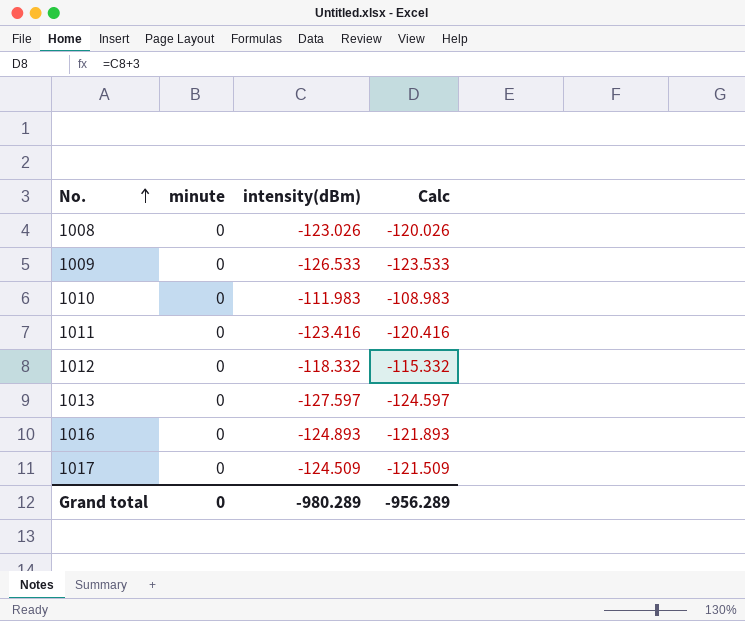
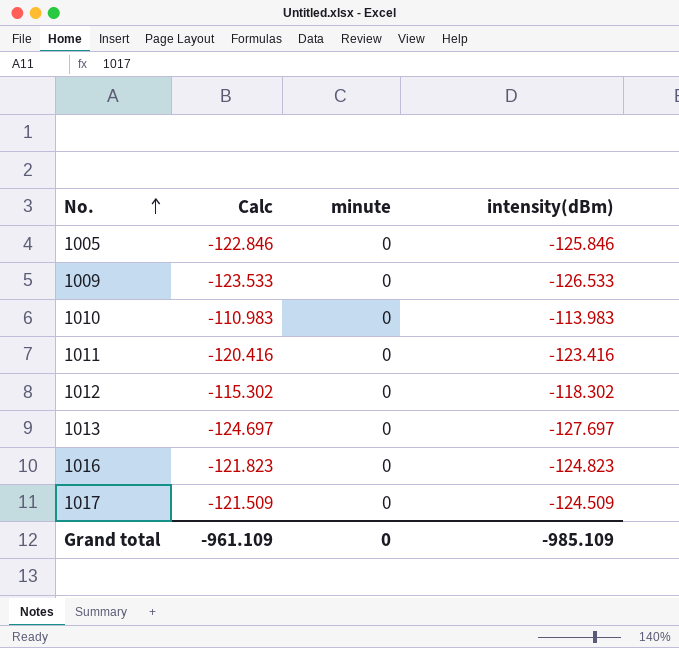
column Calc | position: 4 -> 2
row 1008: 0 | -123.026 | -120.026 -> none
row 1005: none -> -122.846 | 0 | -125.846
1010 | Calc: -108.983 -> -110.983
1010 | intensity(dBm): -111.983 -> -113.983
1012 | Calc: -115.332 -> -115.302
1012 | intensity(dBm): -118.332 -> -118.302
1013 | Calc: -124.597 -> -124.697
1013 | intensity(dBm): -127.597 -> -127.697
1016 | Calc: -121.893 -> -121.823
1016 | intensity(dBm): -124.893 -> -124.823
Grand total | Calc: -956.289 -> -961.109
Grand total | intensity(dBm): -980.289 -> -985.109

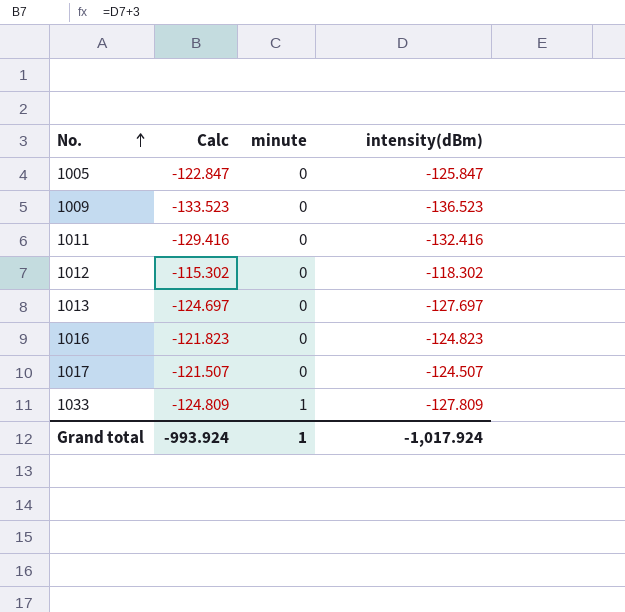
row 1010: -110.983 | 0 | -113.983 -> none
1005 | Calc: -122.846 -> -122.847
1005 | intensity(dBm): -125.846 -> -125.847
1009 | Calc: -123.533 -> -133.523
1009 | intensity(dBm): -126.533 -> -136.523
1011 | Calc: -120.416 -> -129.416
1011 | intensity(dBm): -123.416 -> -132.416
1017 | Calc: -121.509 -> -121.507
1017 | intensity(dBm): -124.509 -> -124.507
row 1033: none -> -124.809 | 1 | -127.809
Grand total | Calc: -961.109 -> -993.924
Grand total | minute: 0 -> 1
Grand total | intensity(dBm): -985.109 -> -1,017.924

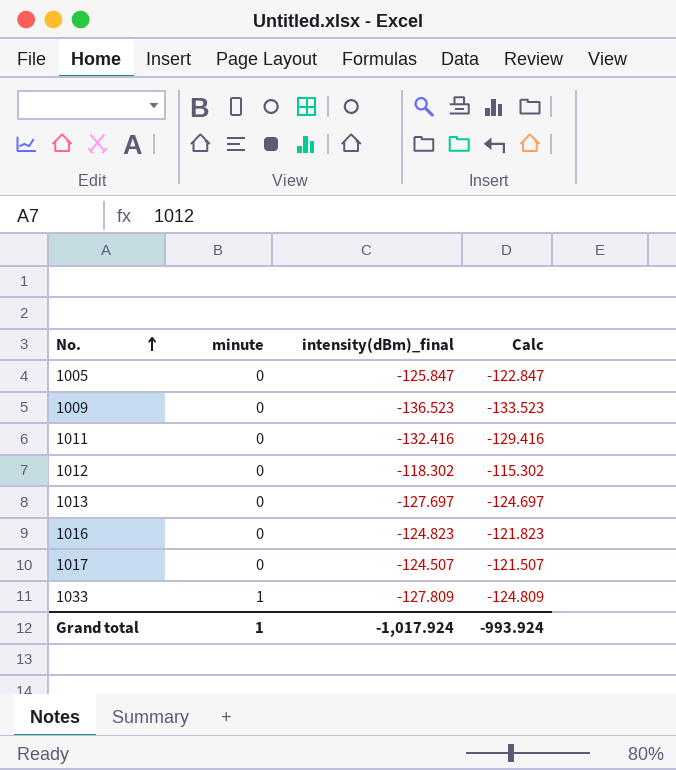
column name: intensity(dBm) -> intensity(dBm)_final
column Calc | position: 2 -> 4

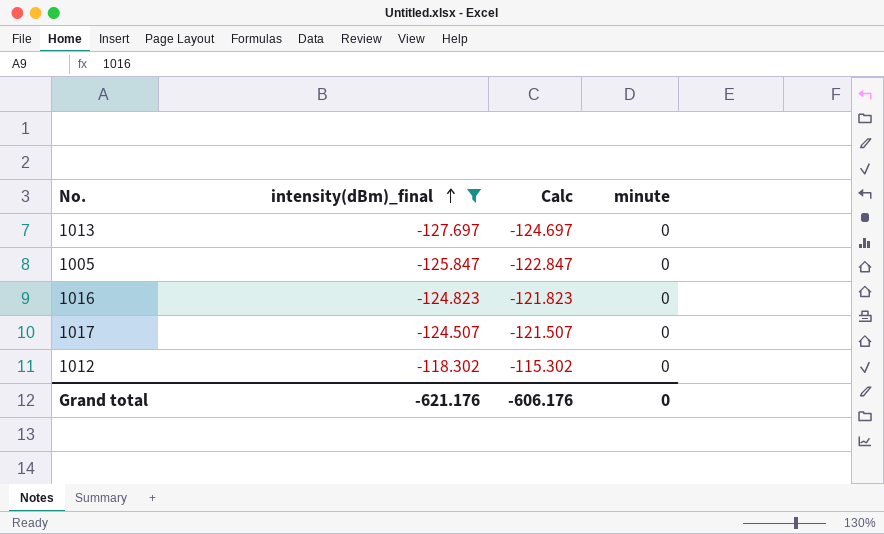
filter: none -> intensity(dBm)_final >= -127.697
row order: No. ascending -> intensity(dBm)_final ascending
column minute | position: 2 -> 4
Grand total | intensity(dBm)_final: -1,017.924 -> -621.176
Grand total | Calc: -993.924 -> -606.176
Grand total | minute: 1 -> 0

